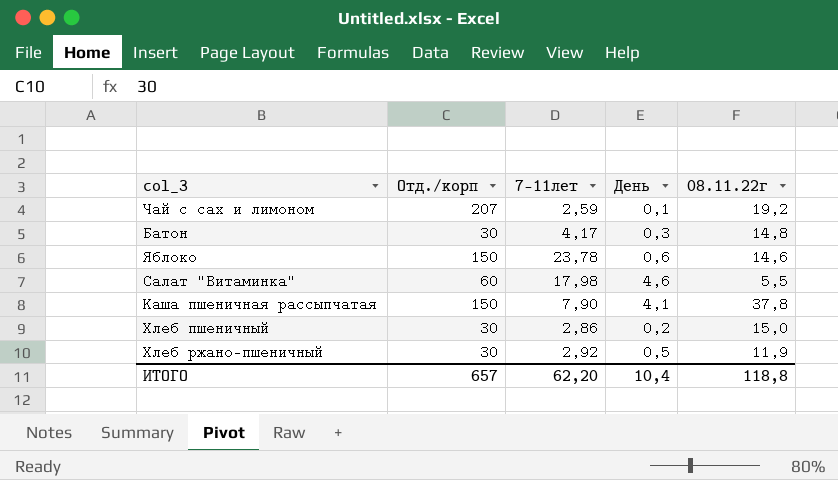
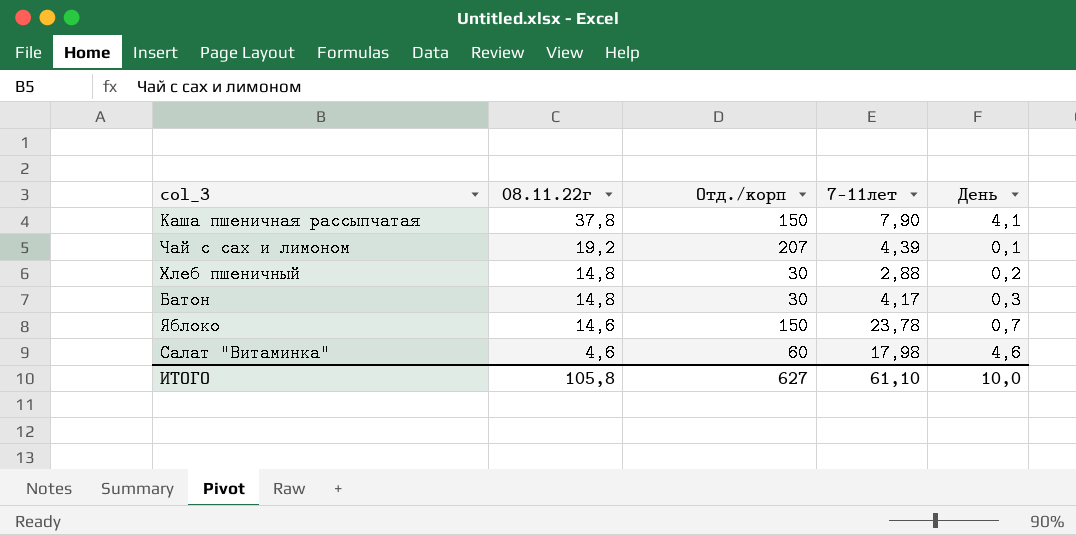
row order: none -> 08.11.22г descending
column 08.11.22г | position: 5 -> 2
row Хлеб ржано-пшеничный: 30 | 2,92 | 0,5 | 11,9 -> none
Чай с сах и лимоном | 7-11лет: 2,59 -> 4,39
Хлеб пшеничный | 08.11.22г: 15,0 -> 14,8
Хлеб пшеничный | 7-11лет: 2,86 -> 2,88
Яблоко | День: 0,6 -> 0,7
Салат "Витаминка" | 08.11.22г: 5,5 -> 4,6
ИТОГО | 08.11.22г: 118,8 -> 105,8
ИТОГО | Отд./корп: 657 -> 627
ИТОГО | 7-11лет: 62,20 -> 61,10
ИТОГО | День: 10,4 -> 10,0

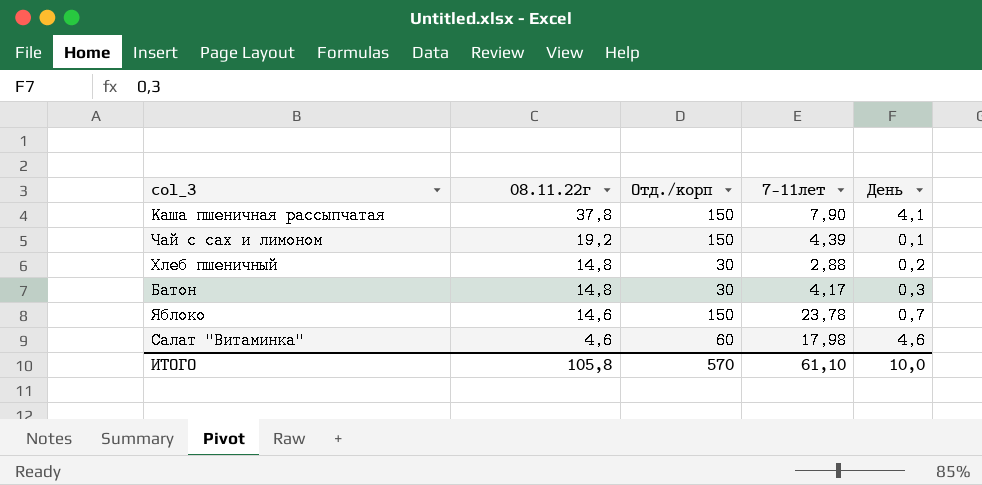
Чай с сах и лимоном | Отд./корп: 207 -> 150
ИТОГО | Отд./корп: 627 -> 570

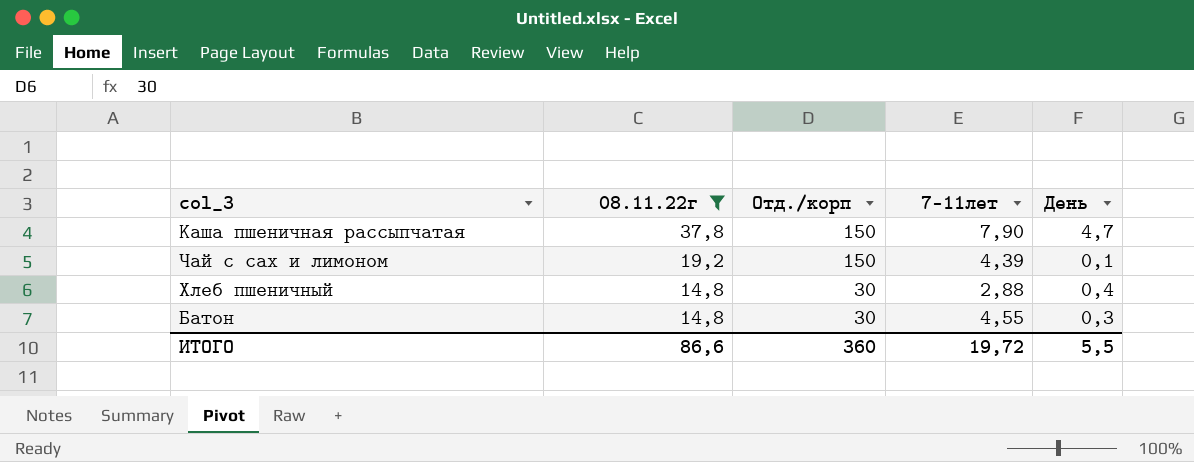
filter: none -> 08.11.22г >= 14,8
Каша пшеничная рассыпчатая | День: 4,1 -> 4,7
Хлеб пшеничный | День: 0,2 -> 0,4
Батон | 7-11лет: 4,17 -> 4,55
ИТОГО | 08.11.22г: 105,8 -> 86,6
ИТОГО | Отд./корп: 570 -> 360
ИТОГО | 7-11лет: 61,10 -> 19,72
ИТОГО | День: 10,0 -> 5,5

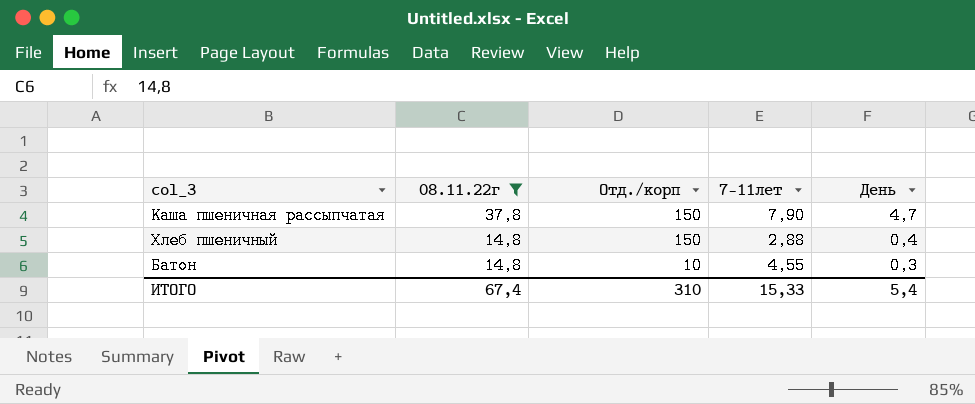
row Чай с сах и лимоном: 19,2 | 150 | 4,39 | 0,1 -> none
Хлеб пшеничный | Отд./корп: 30 -> 150
Батон | Отд./корп: 30 -> 10
ИТОГО | 08.11.22г: 86,6 -> 67,4
ИТОГО | Отд./корп: 360 -> 310
ИТОГО | 7-11лет: 19,72 -> 15,33
ИТОГО | День: 5,5 -> 5,4

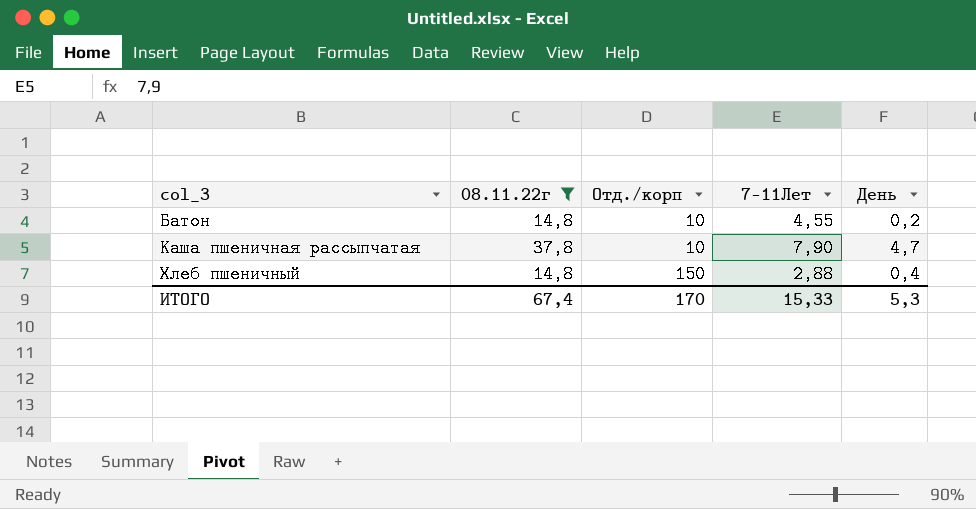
row order: 08.11.22г descending -> col_3 ascending
column name: 7-11лет -> 7-11Лет
Батон | День: 0,3 -> 0,2
Каша пшеничная рассыпчатая | Отд./корп: 150 -> 10
ИТОГО | Отд./корп: 310 -> 170
ИТОГО | День: 5,4 -> 5,3

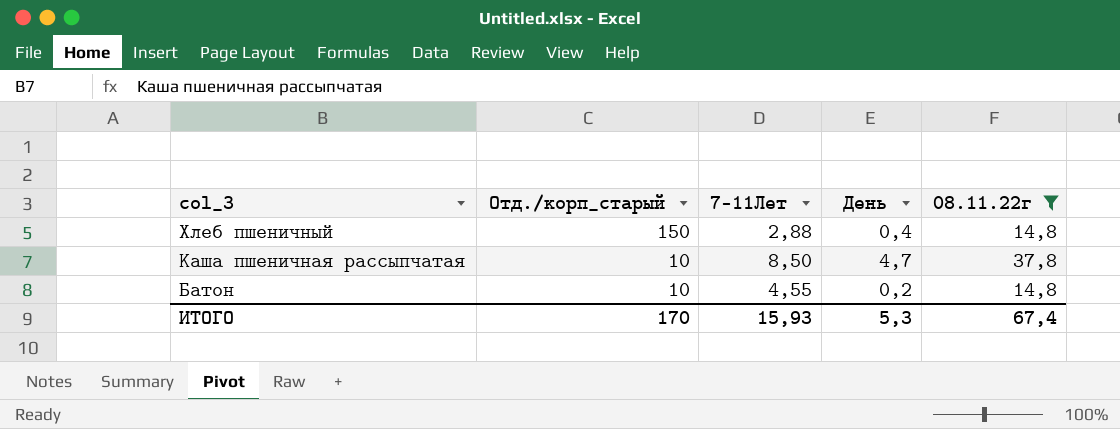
row order: col_3 ascending -> col_3 descending
column name: Отд./корп -> Отд./корп_старый
column 08.11.22г | position: 2 -> 5
Каша пшеничная рассыпчатая | 7-11Лет: 7,90 -> 8,50
ИТОГО | 7-11Лет: 15,33 -> 15,93

